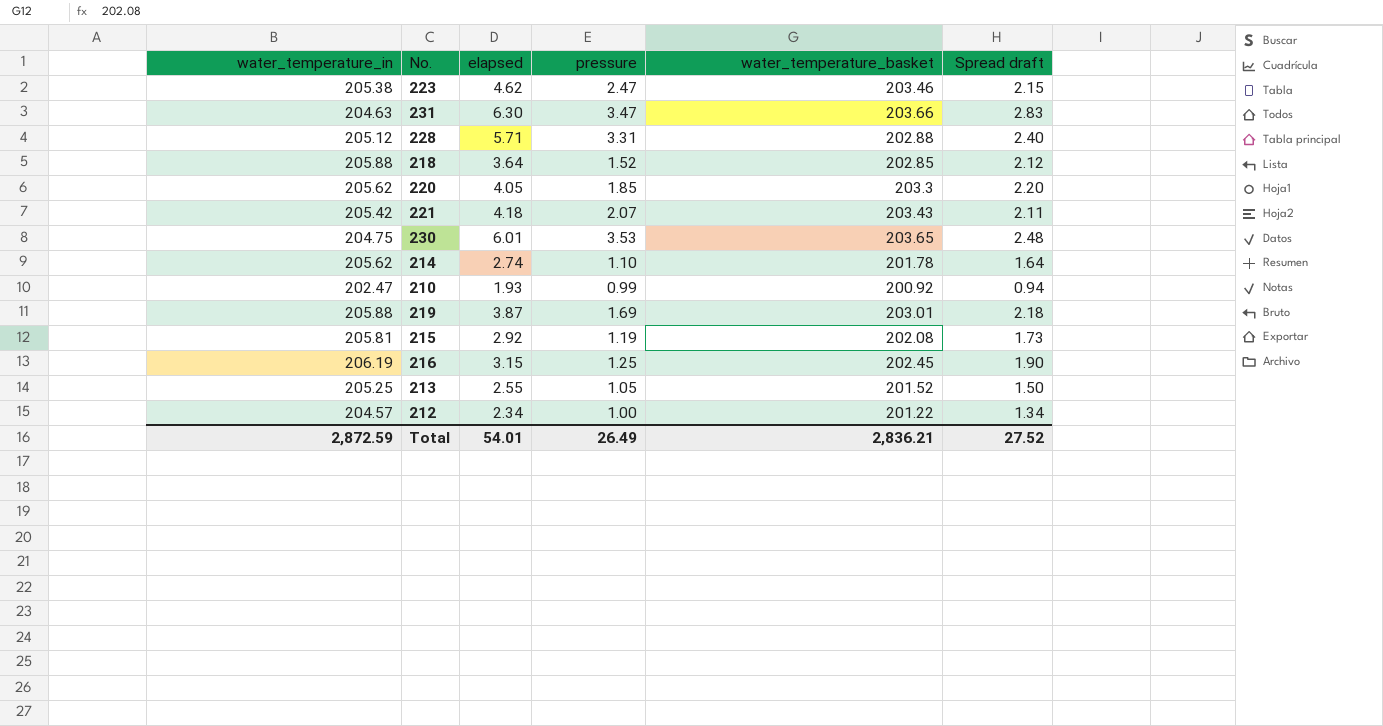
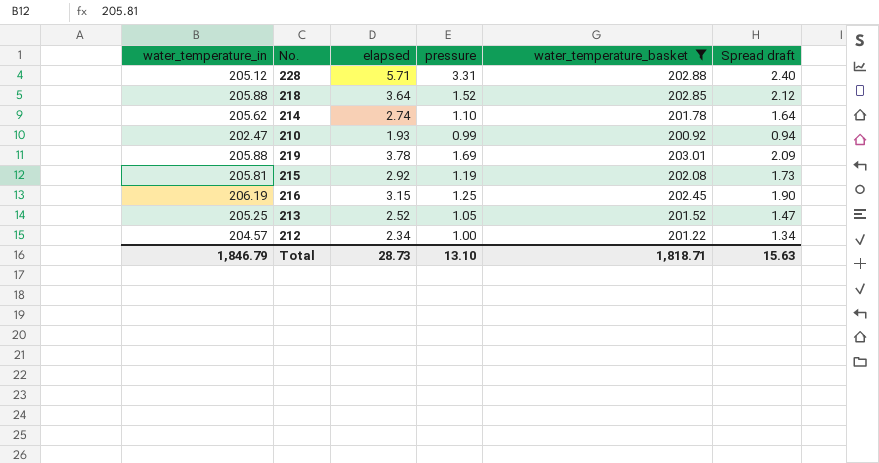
filter: none -> water_temperature_basket <= 203.01
219 | elapsed: 3.87 -> 3.78
219 | Spread draft: 2.18 -> 2.09
213 | elapsed: 2.55 -> 2.52
213 | Spread draft: 1.50 -> 1.47
Total | water_temperature_in: 2,872.59 -> 1,846.79
Total | elapsed: 54.01 -> 28.73
Total | pressure: 26.49 -> 13.10
Total | water_temperature_basket: 2,836.21 -> 1,818.71
Total | Spread draft: 27.52 -> 15.63

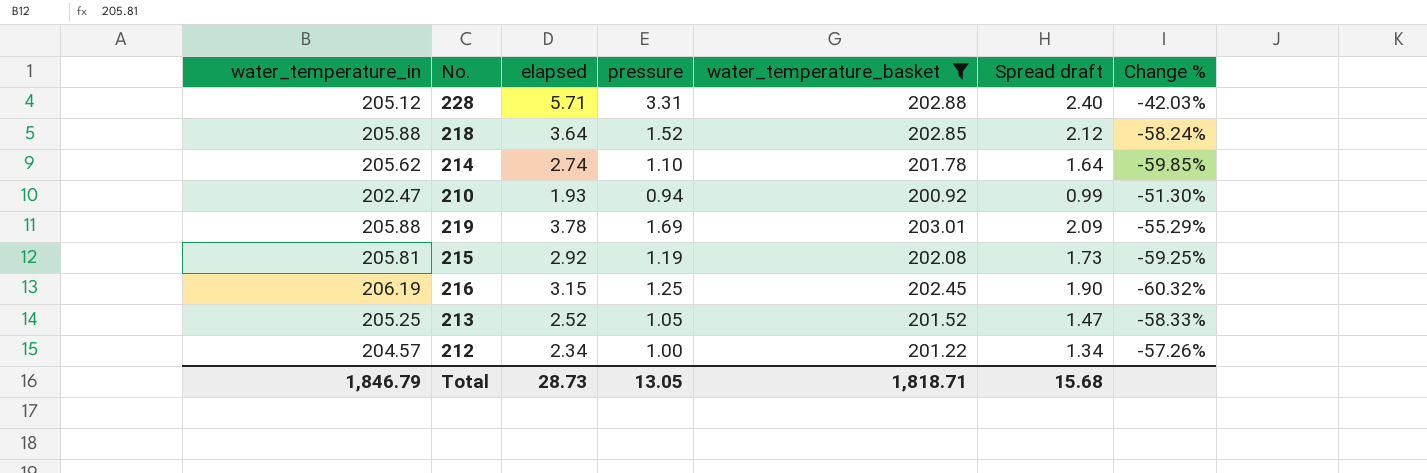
column Change % | formula: none -> ([pressure] - [elapsed]) / [elapsed]
210 | pressure: 0.99 -> 0.94
210 | Spread draft: 0.94 -> 0.99
Total | pressure: 13.10 -> 13.05
Total | Spread draft: 15.63 -> 15.68

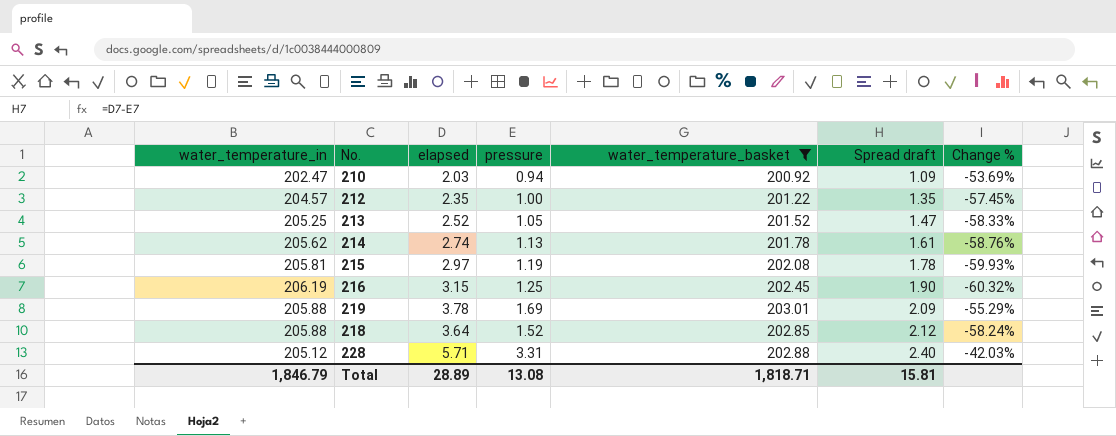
row order: none -> Spread draft ascending
210 | elapsed: 1.93 -> 2.03
210 | Spread draft: 0.99 -> 1.09
210 | Change %: -51.30% -> -53.69%
212 | elapsed: 2.34 -> 2.35
212 | Spread draft: 1.34 -> 1.35
212 | Change %: -57.26% -> -57.45%
214 | pressure: 1.10 -> 1.13
214 | Spread draft: 1.64 -> 1.61
214 | Change %: -59.85% -> -58.76%
215 | elapsed: 2.92 -> 2.97
215 | Spread draft: 1.73 -> 1.78
215 | Change %: -59.25% -> -59.93%
Total | elapsed: 28.73 -> 28.89
Total | pressure: 13.05 -> 13.08
Total | Spread draft: 15.68 -> 15.81

